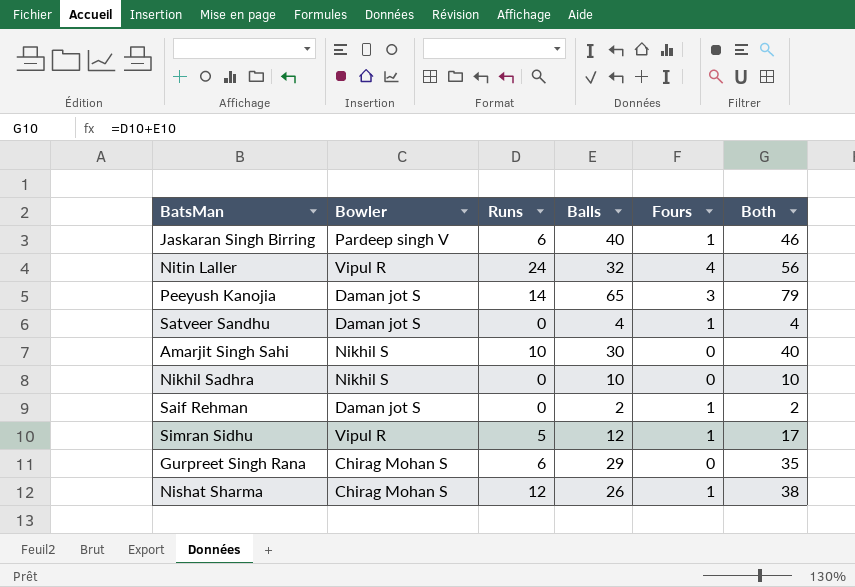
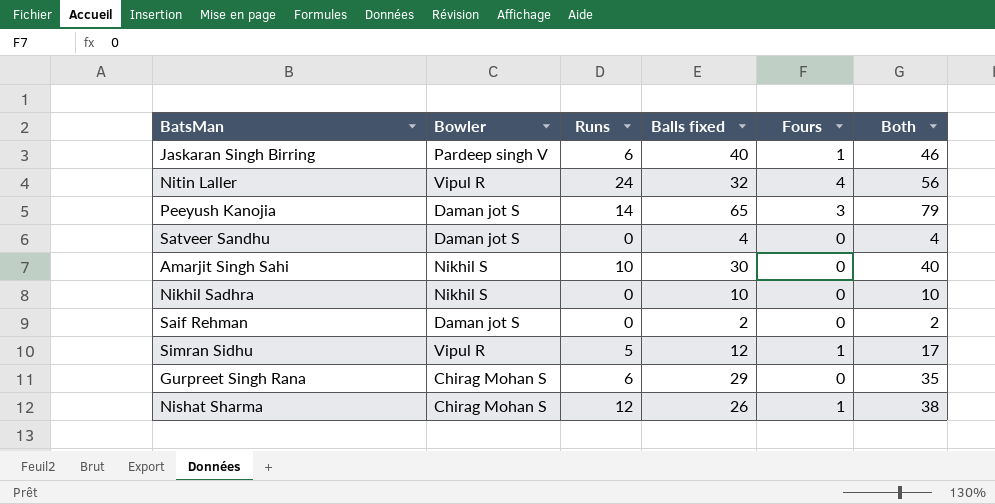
column name: Balls -> Balls fixed
Satveer Sandhu | Fours: 1 -> 0
Saif Rehman | Fours: 1 -> 0

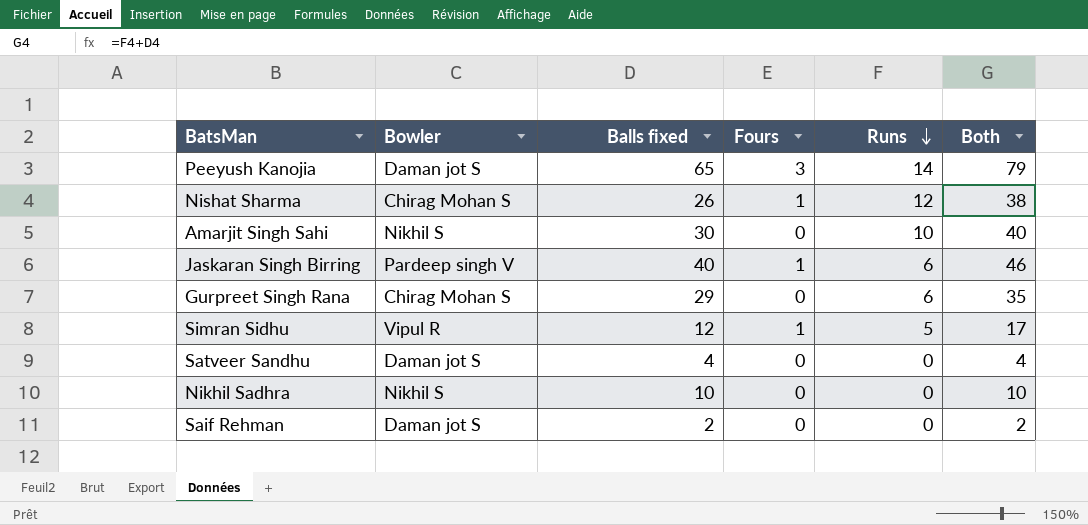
row order: none -> Runs descending
column Runs | position: 3 -> 5
row Nitin Laller: Vipul R | 24 | 32 | 4 | 56 -> none

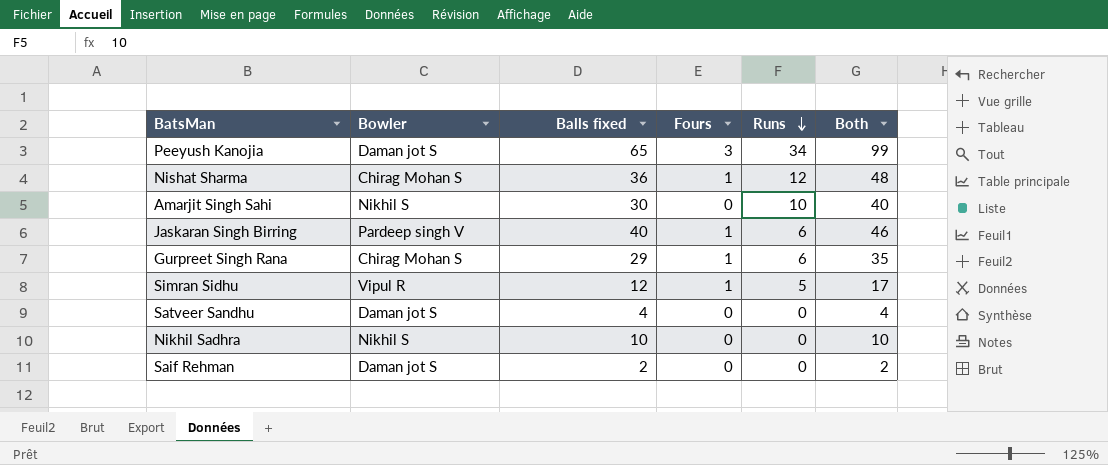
Peeyush Kanojia | Runs: 14 -> 34
Peeyush Kanojia | Both: 79 -> 99
Nishat Sharma | Balls fixed: 26 -> 36
Nishat Sharma | Both: 38 -> 48
Gurpreet Singh Rana | Fours: 0 -> 1

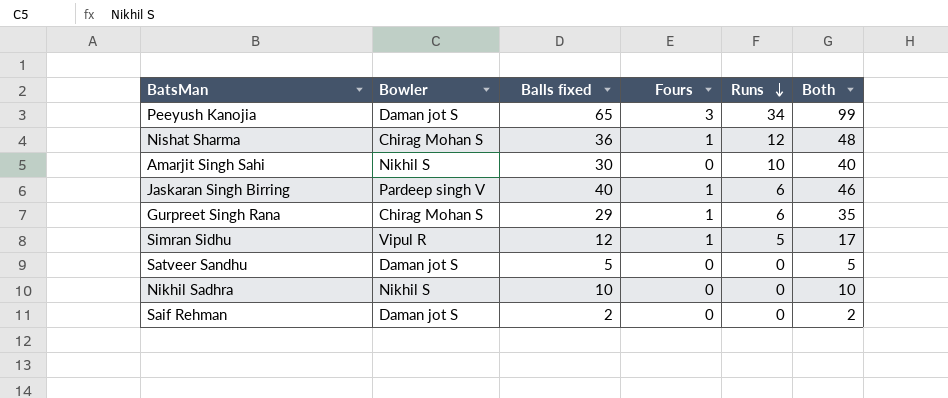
Satveer Sandhu | Balls fixed: 4 -> 5
Satveer Sandhu | Both: 4 -> 5

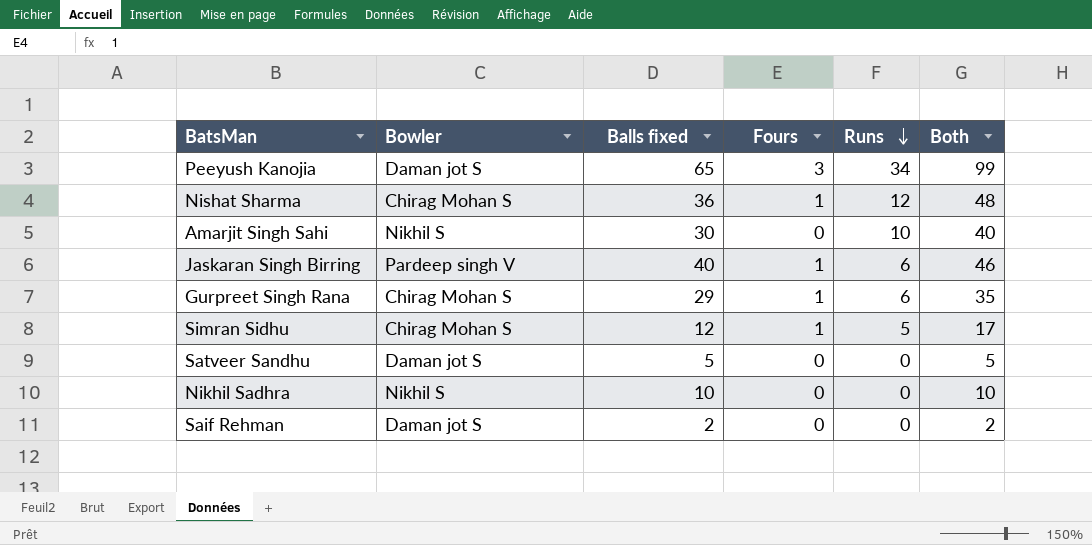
Simran Sidhu | Bowler: Vipul R -> Chirag Mohan S

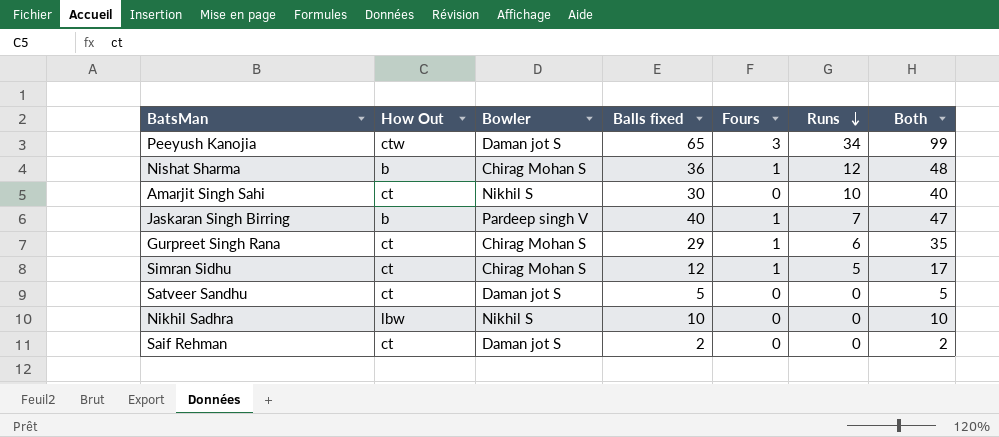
column How Out | position: none -> 2
Jaskaran Singh Birring | Runs: 6 -> 7
Jaskaran Singh Birring | Both: 46 -> 47

